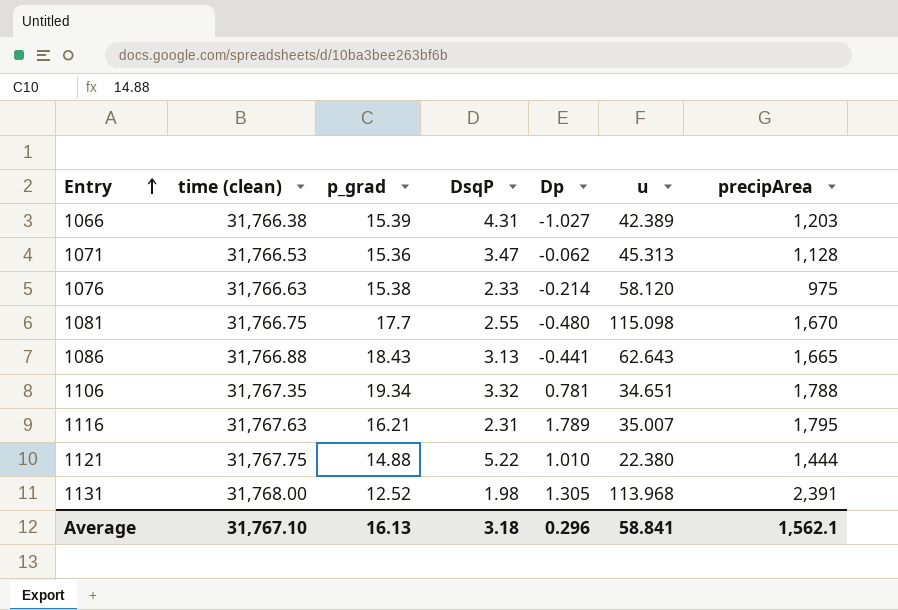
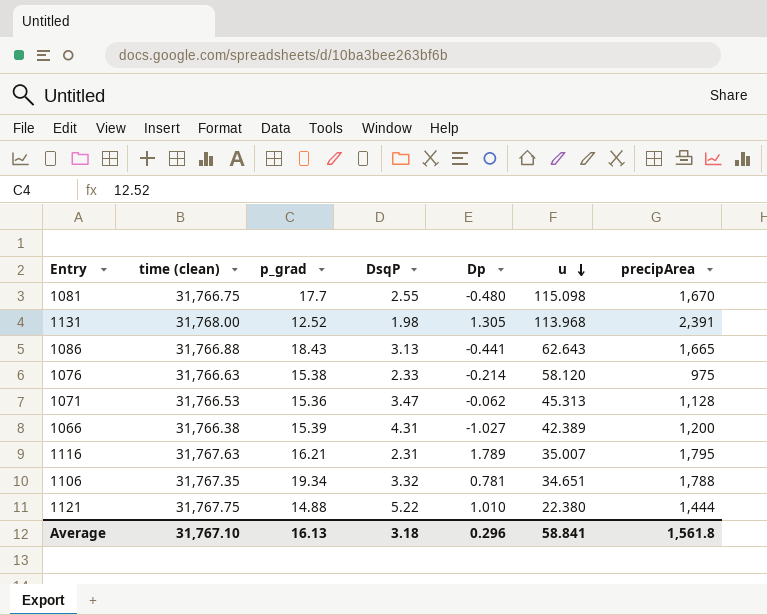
row order: Entry ascending -> u descending
1066 | precipArea: 1,203 -> 1,200
Average | precipArea: 1,562.1 -> 1,561.8

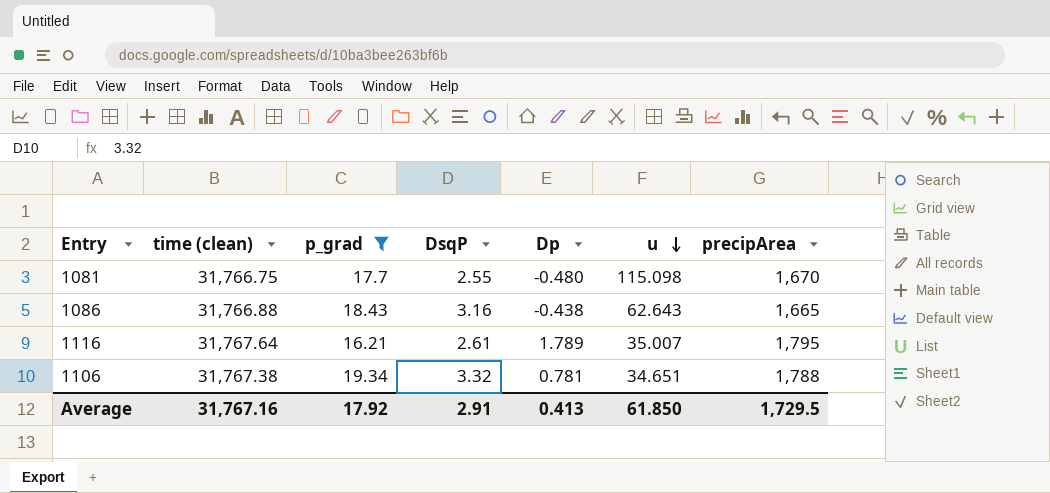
filter: none -> p_grad >= 16.21
1086 | DsqP: 3.13 -> 3.16
1086 | Dp: -0.441 -> -0.438
1116 | time (clean): 31,767.63 -> 31,767.64
1116 | DsqP: 2.31 -> 2.61
1106 | time (clean): 31,767.35 -> 31,767.38
Average | time (clean): 31,767.10 -> 31,767.16
Average | p_grad: 16.13 -> 17.92
Average | DsqP: 3.18 -> 2.91
Average | Dp: 0.296 -> 0.413
Average | u: 58.841 -> 61.850
Average | precipArea: 1,561.8 -> 1,729.5

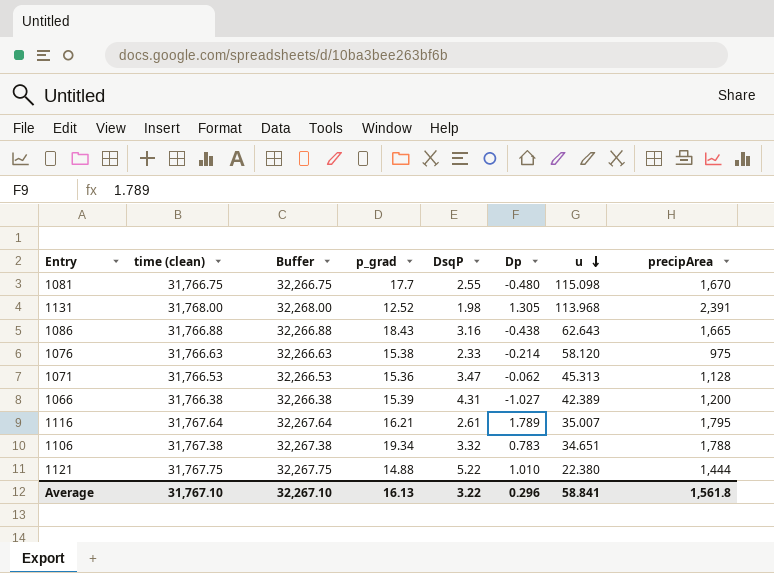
filter: p_grad >= 16.21 -> none
column Buffer | formula: none -> [time (clean)] + 500
1106 | Dp: 0.781 -> 0.783
Average | time (clean): 31,767.16 -> 31,767.10
Average | p_grad: 17.92 -> 16.13
Average | DsqP: 2.91 -> 3.22
Average | Dp: 0.413 -> 0.296
Average | u: 61.850 -> 58.841
Average | precipArea: 1,729.5 -> 1,561.8

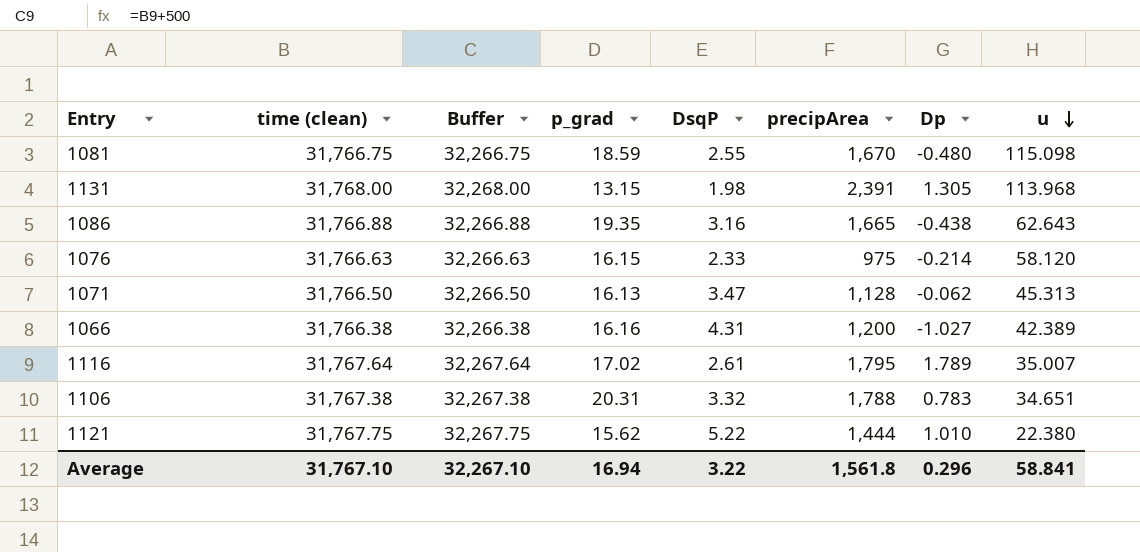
column precipArea | position: 8 -> 6
1081 | p_grad: 17.7 -> 18.59
1131 | p_grad: 12.52 -> 13.15
1086 | p_grad: 18.43 -> 19.35
1076 | p_grad: 15.38 -> 16.15
1071 | time (clean): 31,766.53 -> 31,766.50
1071 | Buffer: 32,266.53 -> 32,266.50
1071 | p_grad: 15.36 -> 16.13
1066 | p_grad: 15.39 -> 16.16
1116 | p_grad: 16.21 -> 17.02
1106 | p_grad: 19.34 -> 20.31
1121 | p_grad: 14.88 -> 15.62
Average | p_grad: 16.13 -> 16.94

